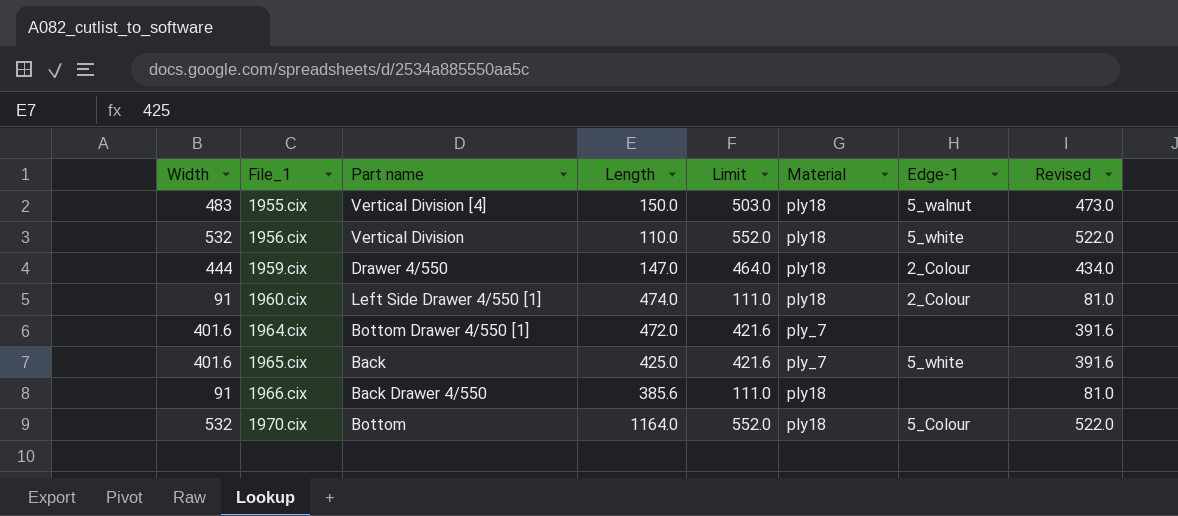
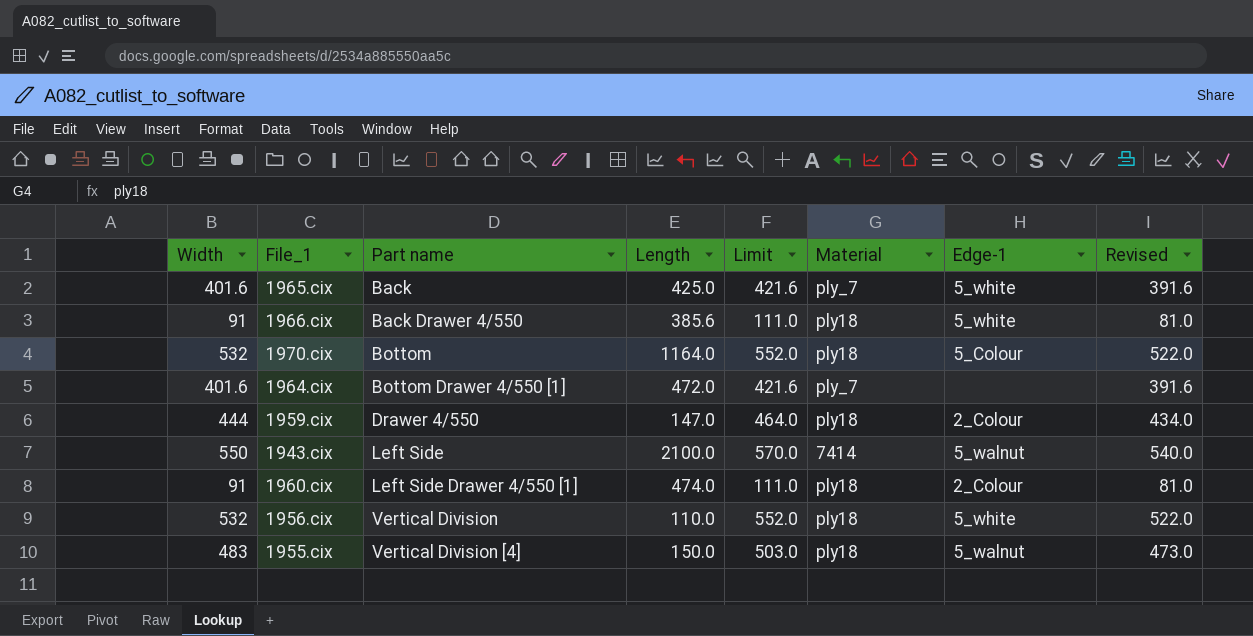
row order: File_1 ascending -> Part name ascending
1966.cix | Edge-1: none -> 5_white
row 1943.cix: none -> 550 | Left Side | 2100.0 | 570.0 | 7414 | 5_walnut | 540.0

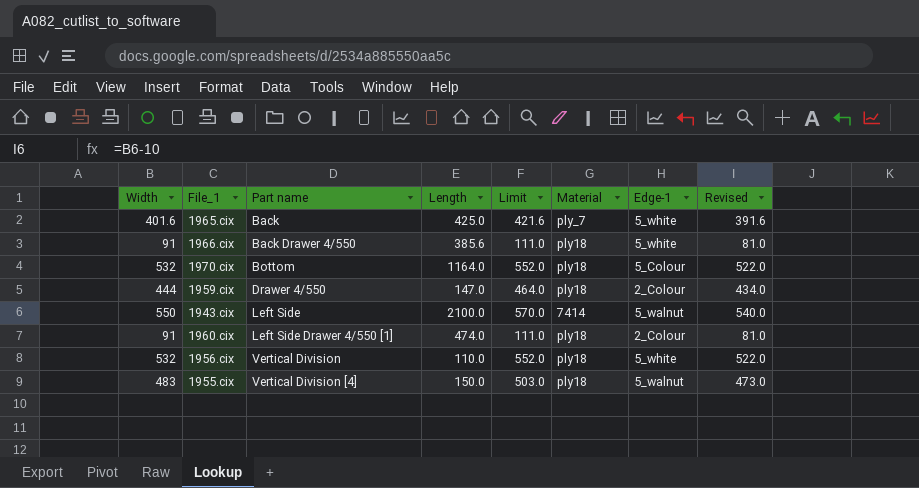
row 1964.cix: 401.6 | Bottom Drawer 4/550 [1] | 472.0 | 421.6 | ply_7 | none | 391.6 -> none

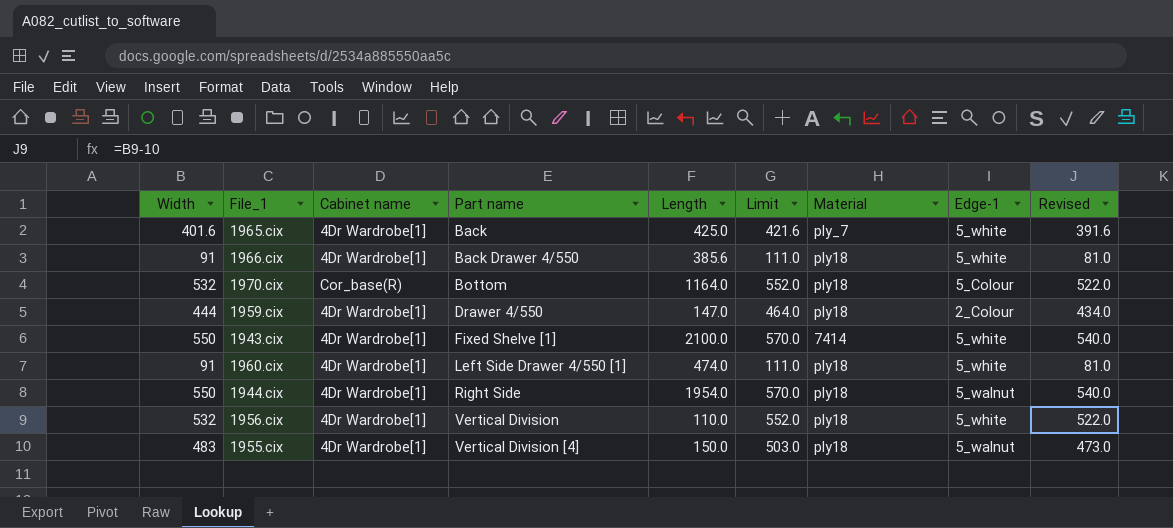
column Cabinet name | position: none -> 3
1943.cix | Part name: Left Side -> Fixed Shelve [1]
1943.cix | Edge-1: 5_walnut -> 5_white
1960.cix | Edge-1: 2_Colour -> 5_white
row 1944.cix: none -> 550 | 4Dr Wardrobe[1] | Right Side | 1954.0 | 570.0 | ply18 | 5_walnut | 540.0

